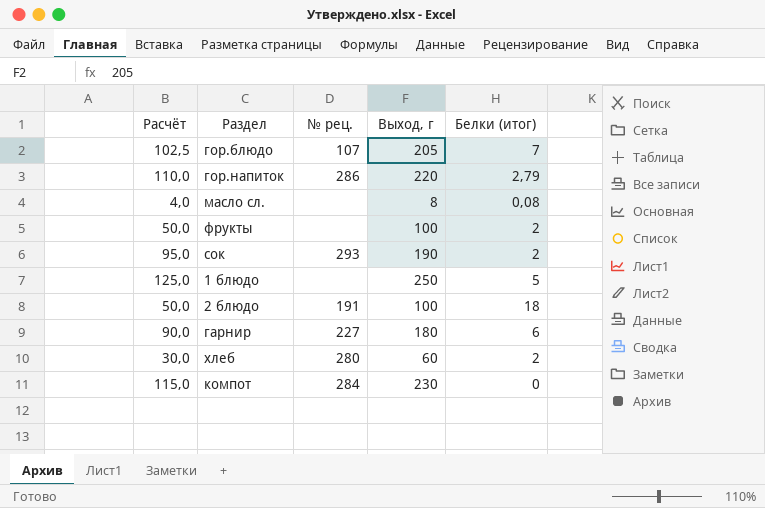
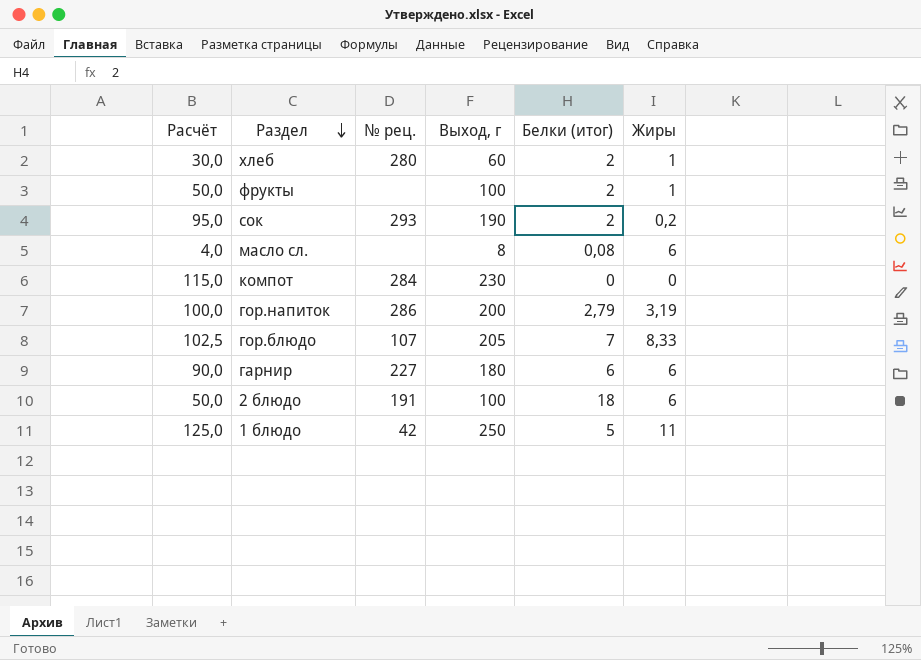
row order: none -> Раздел descending
column Жиры | position: none -> 6
гор.напиток | Расчёт: 110,0 -> 100,0
гор.напиток | Выход, г: 220 -> 200
1 блюдо | № рец.: none -> 42

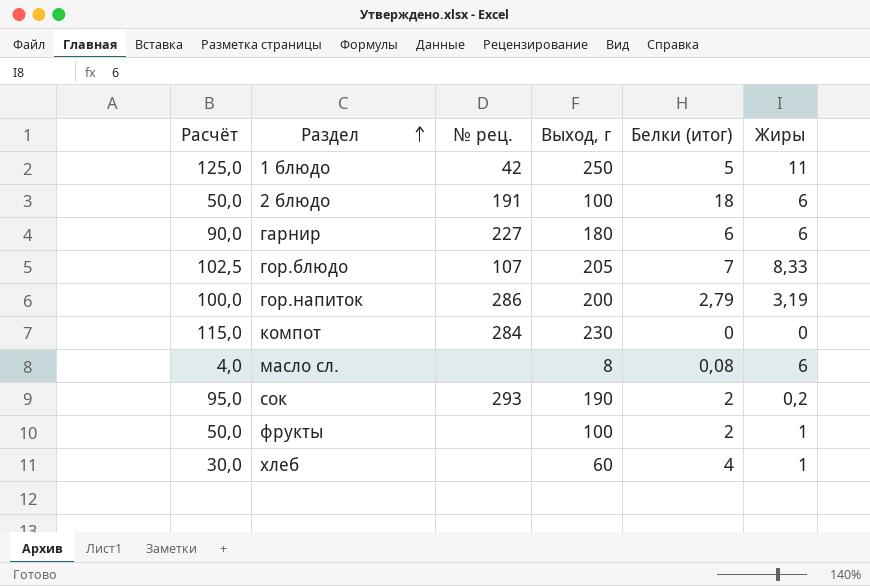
row order: Раздел descending -> Раздел ascending
хлеб | № рец.: 280 -> none
хлеб | Белки (итог): 2 -> 4

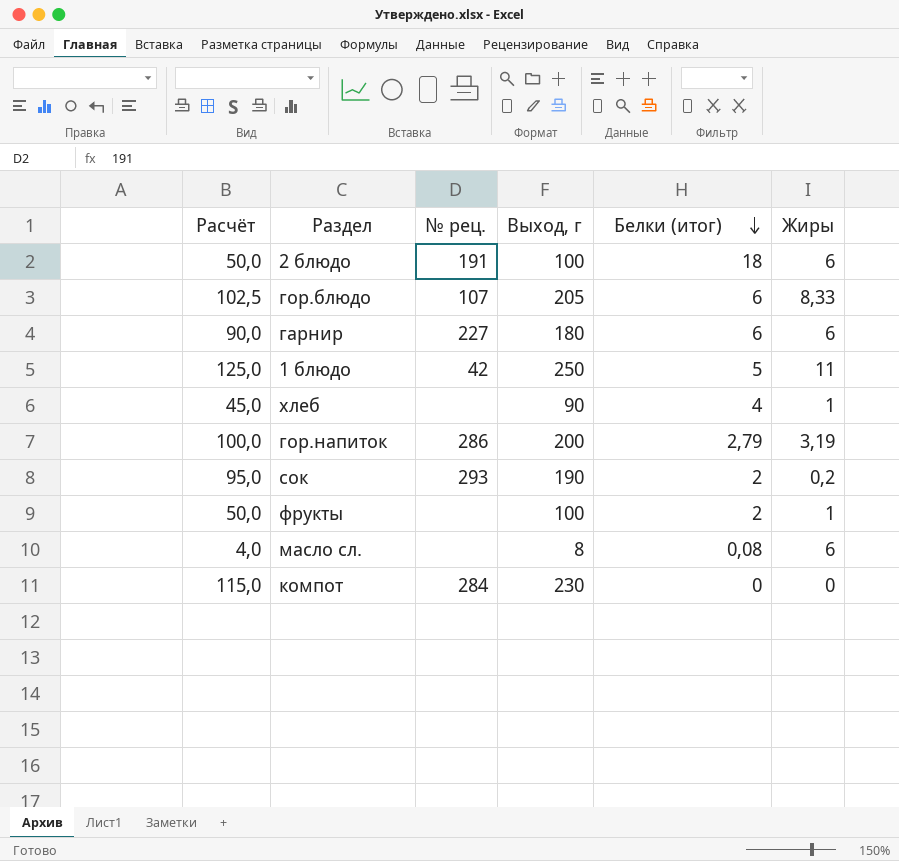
row order: Раздел ascending -> Белки (итог) descending
гор.блюдо | Белки (итог): 7 -> 6
хлеб | Расчёт: 30,0 -> 45,0
хлеб | Выход, г: 60 -> 90

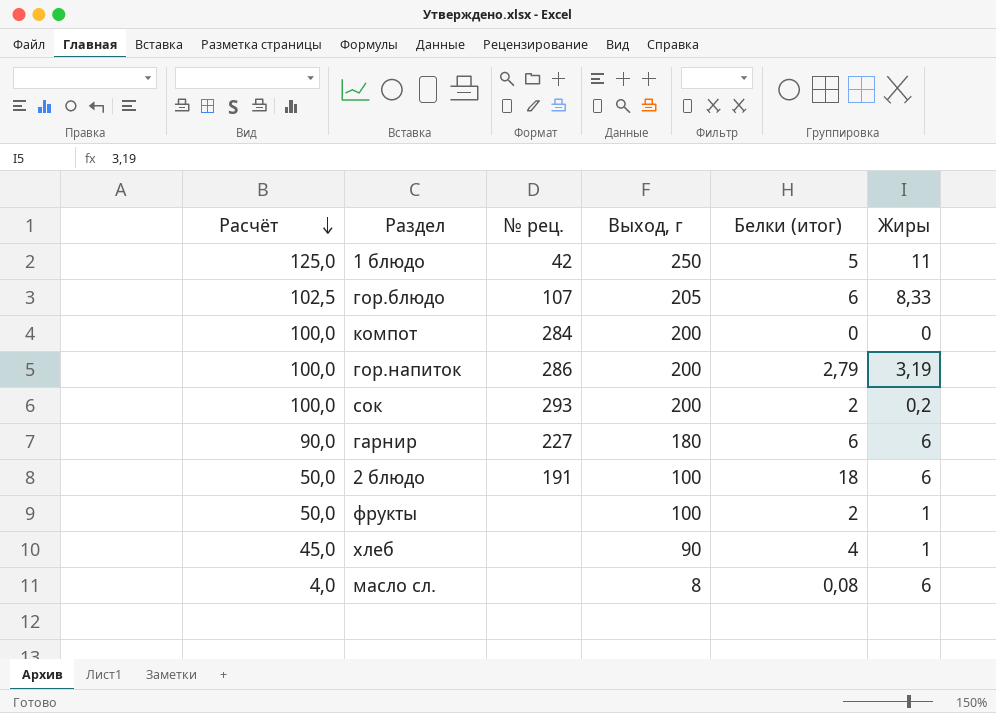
row order: Белки (итог) descending -> Расчёт descending
компот | Расчёт: 115,0 -> 100,0
компот | Выход, г: 230 -> 200
сок | Расчёт: 95,0 -> 100,0
сок | Выход, г: 190 -> 200

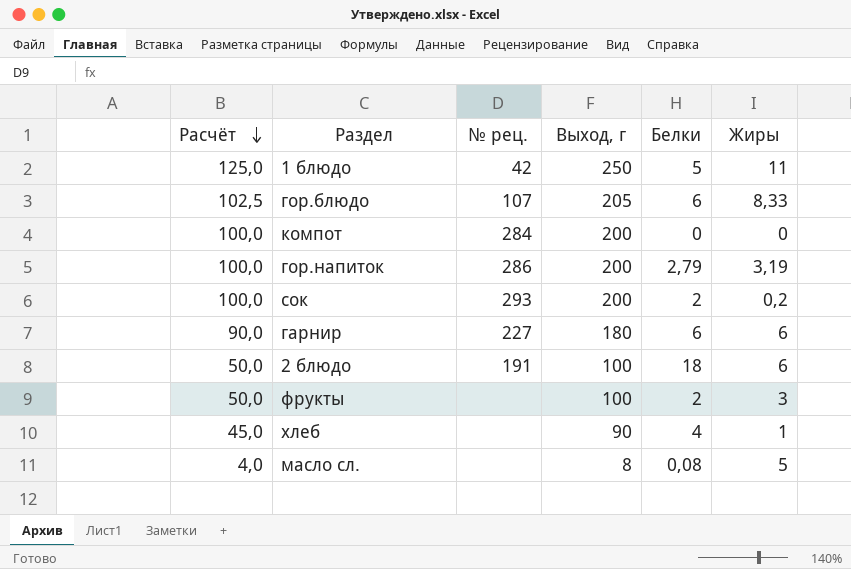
column name: Белки (итог) -> Белки
фрукты | Жиры: 1 -> 3
масло сл. | Жиры: 6 -> 5

